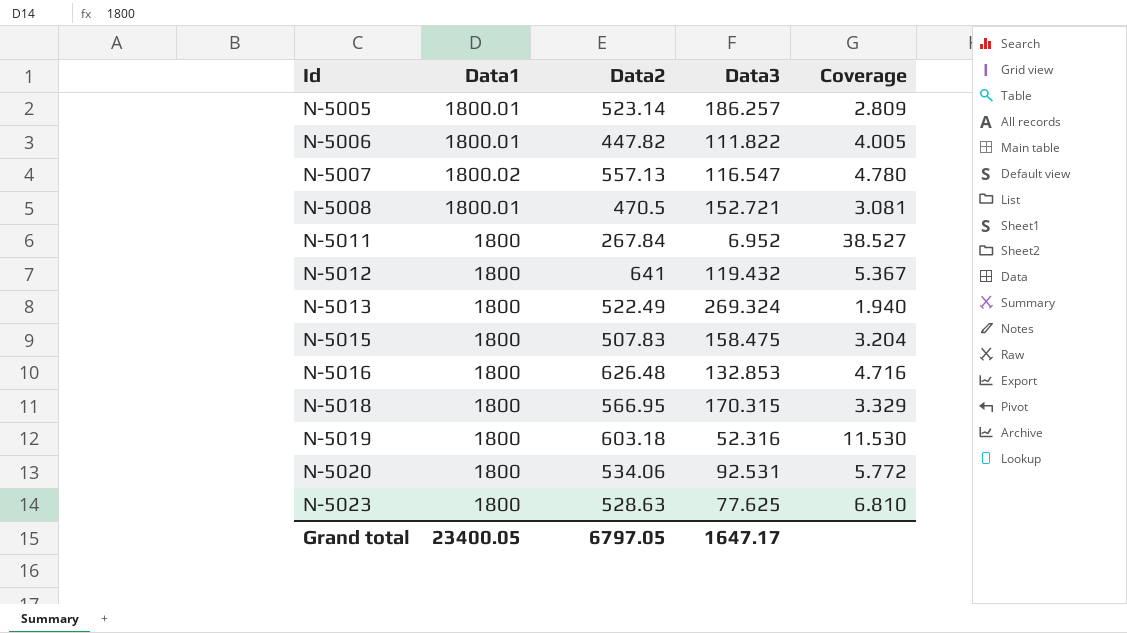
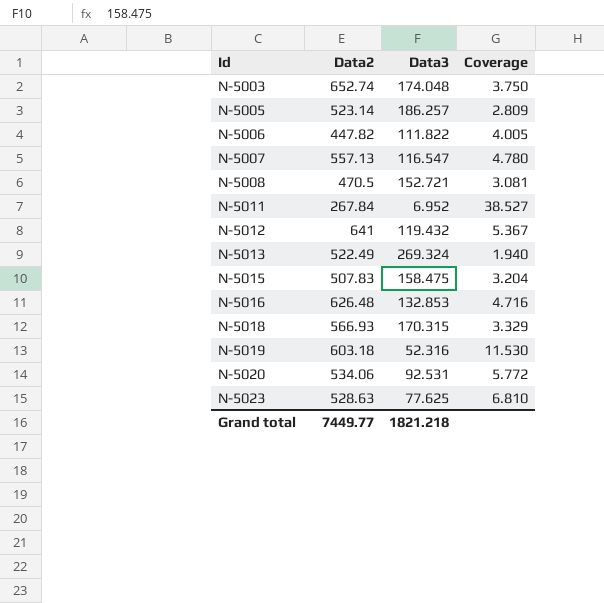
column Data1 | position: 2 -> none
row N-5003: none -> 652.74 | 174.048 | 3.750
N-5018 | Data2: 566.95 -> 566.93
Grand total | Data2: 6797.05 -> 7449.77
Grand total | Data3: 1647.17 -> 1821.218

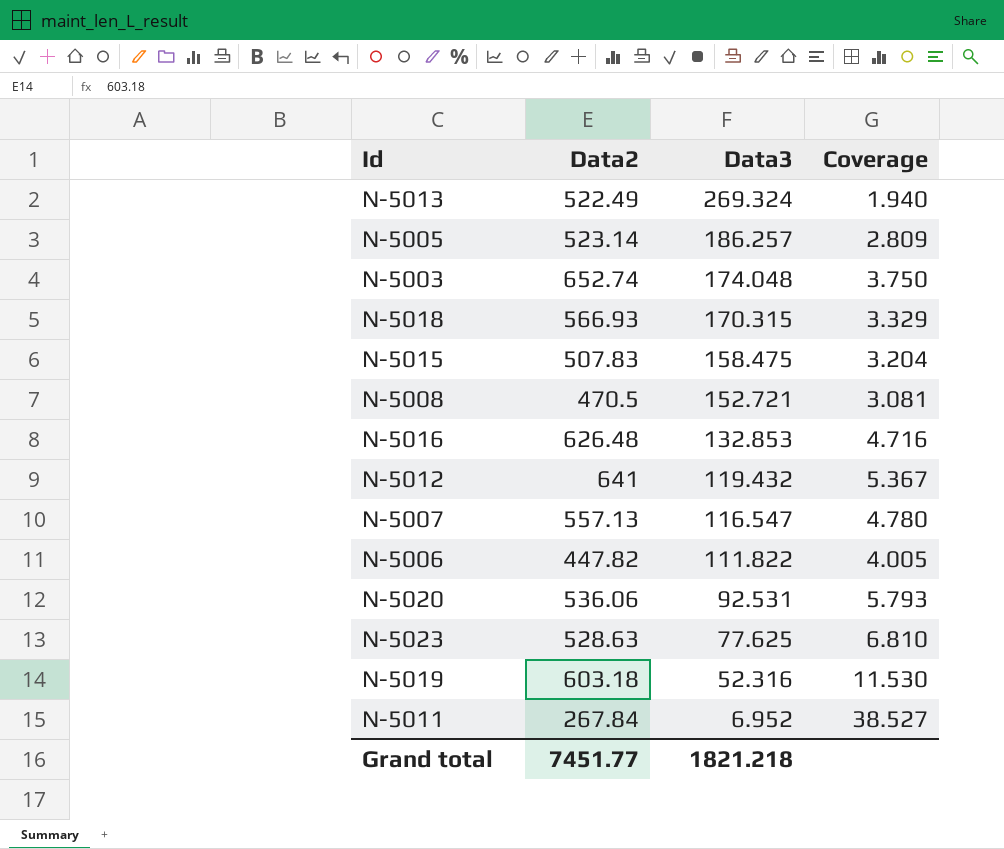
row order: Id ascending -> Data3 descending
N-5020 | Data2: 534.06 -> 536.06
N-5020 | Coverage: 5.772 -> 5.793
Grand total | Data2: 7449.77 -> 7451.77

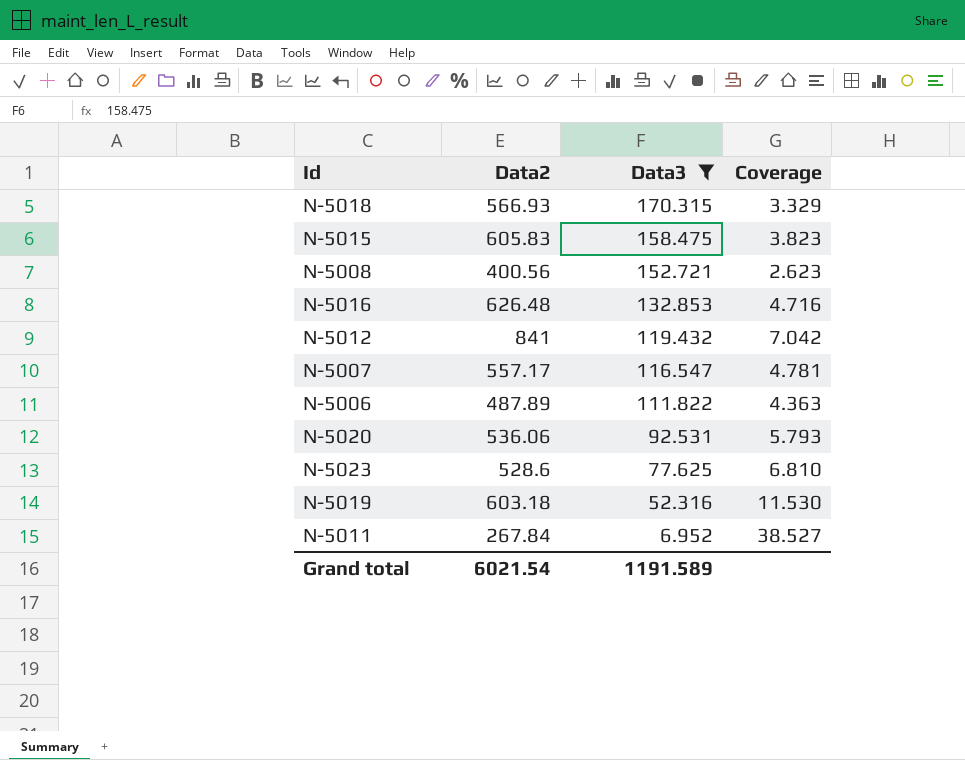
filter: none -> Data3 <= 170.315
N-5015 | Data2: 507.83 -> 605.83
N-5015 | Coverage: 3.204 -> 3.823
N-5008 | Data2: 470.5 -> 400.56
N-5008 | Coverage: 3.081 -> 2.623
N-5012 | Data2: 641 -> 841
N-5012 | Coverage: 5.367 -> 7.042
N-5007 | Data2: 557.13 -> 557.17
N-5007 | Coverage: 4.780 -> 4.781
N-5006 | Data2: 447.82 -> 487.89
N-5006 | Coverage: 4.005 -> 4.363
N-5023 | Data2: 528.63 -> 528.6
Grand total | Data2: 7451.77 -> 6021.54
Grand total | Data3: 1821.218 -> 1191.589

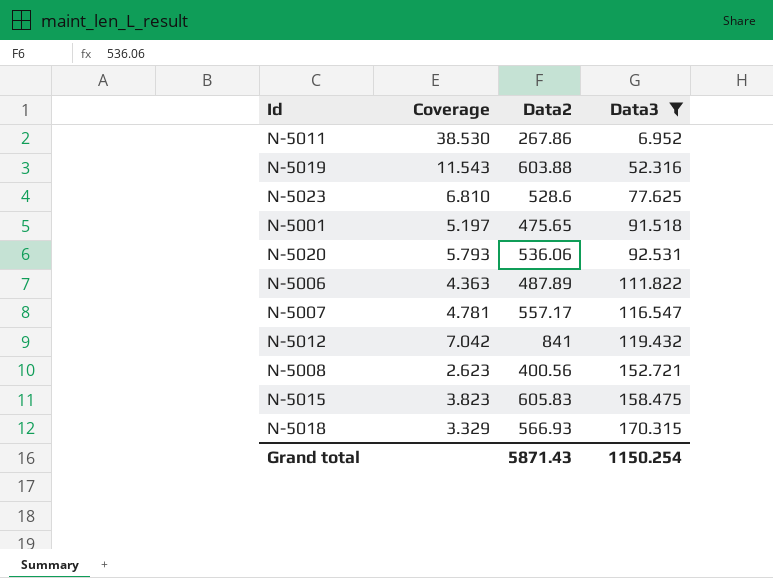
row order: Data3 descending -> Data3 ascending
column Coverage | position: 4 -> 2
row N-5016: 626.48 | 132.853 | 4.716 -> none
N-5011 | Coverage: 38.527 -> 38.530
N-5011 | Data2: 267.84 -> 267.86
N-5019 | Coverage: 11.530 -> 11.543
N-5019 | Data2: 603.18 -> 603.88
row N-5001: none -> 5.197 | 475.65 | 91.518
Grand total | Data2: 6021.54 -> 5871.43
Grand total | Data3: 1191.589 -> 1150.254

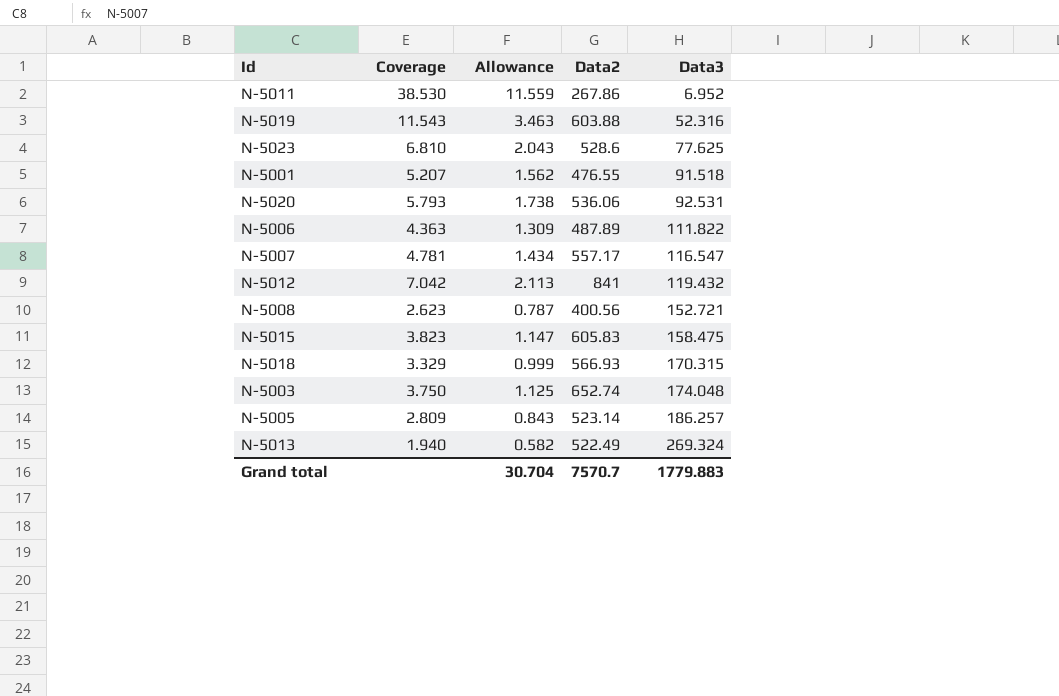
filter: Data3 <= 170.315 -> none
column Allowance | formula: none -> [Coverage] * 0.3
N-5001 | Coverage: 5.197 -> 5.207
N-5001 | Data2: 475.65 -> 476.55
Grand total | Data2: 5871.43 -> 7570.7
Grand total | Data3: 1150.254 -> 1779.883

